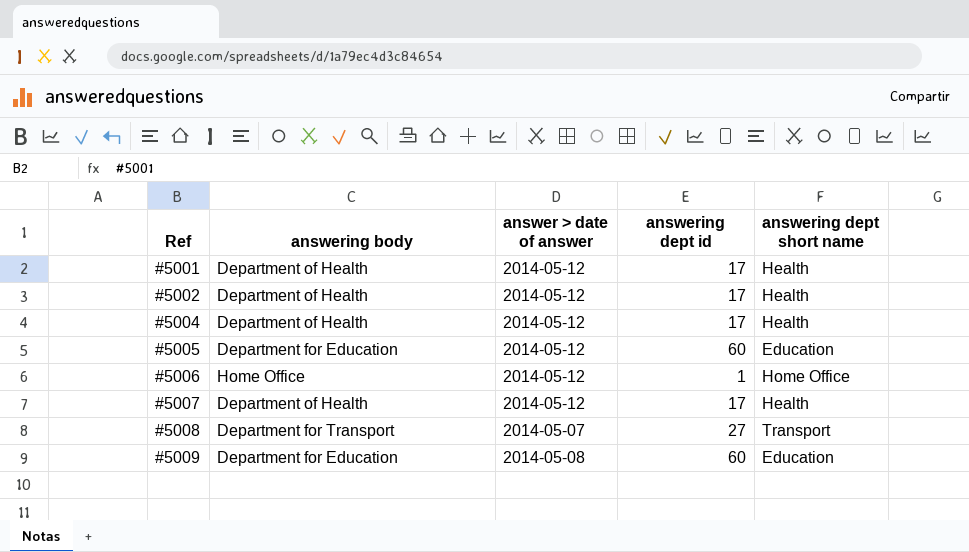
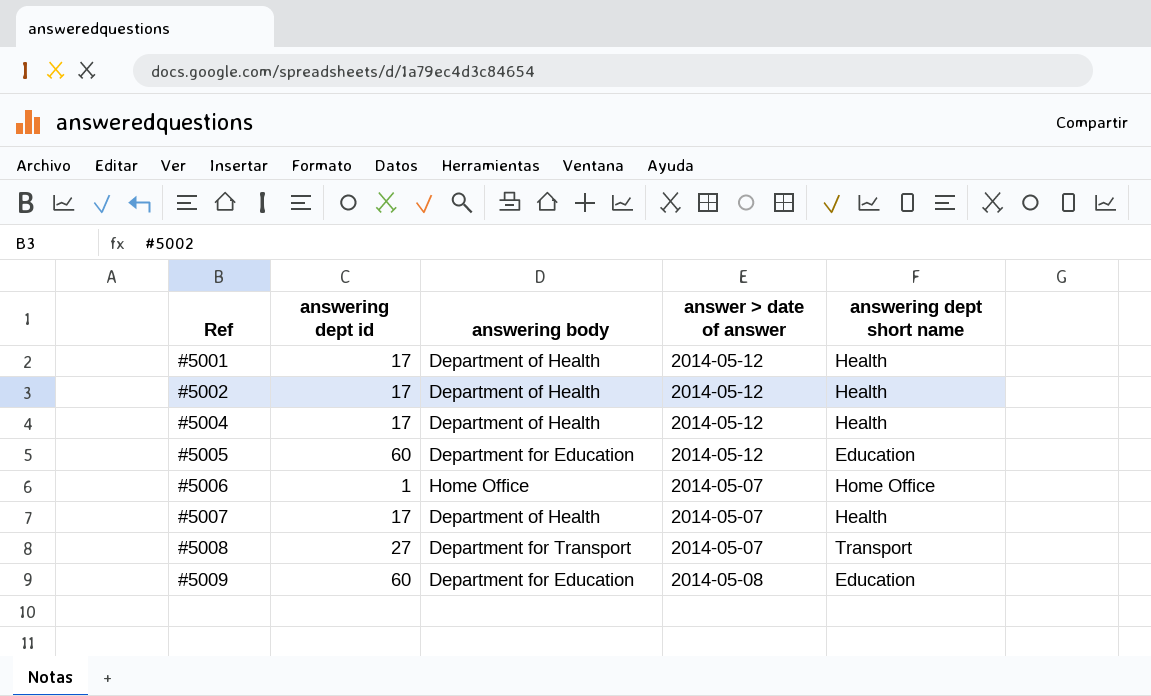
column answering dept id | position: 4 -> 2
#5006 | answer > date of answer: 2014-05-12 -> 2014-05-07
#5007 | answer > date of answer: 2014-05-12 -> 2014-05-07

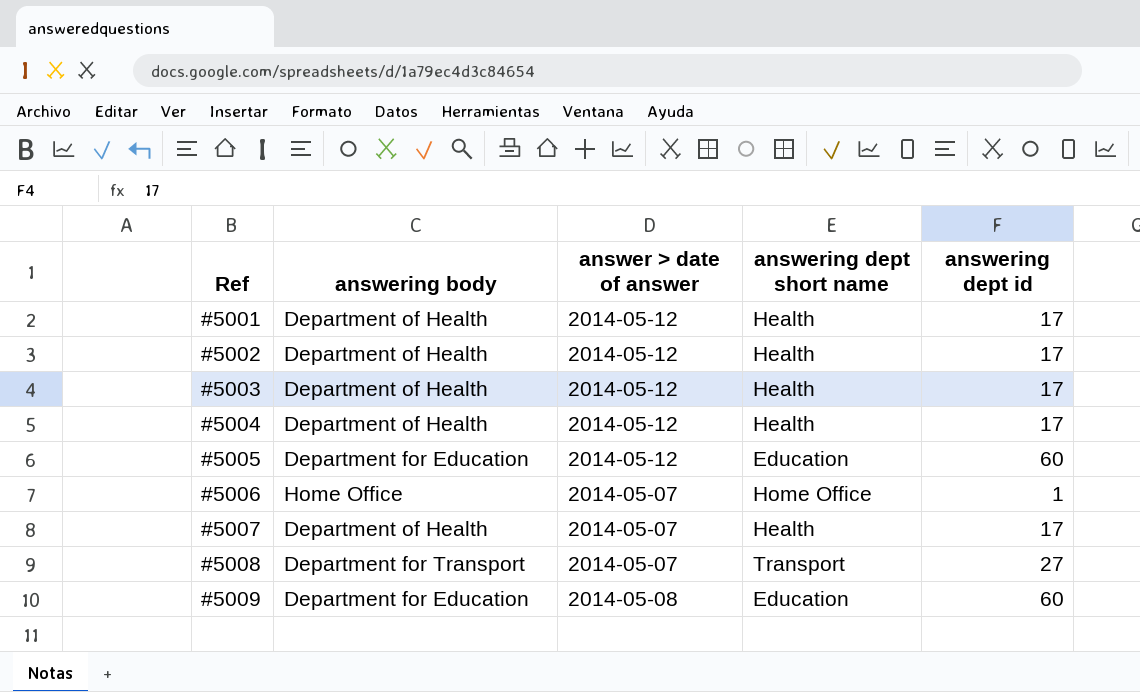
column answering dept id | position: 2 -> 5
row #5003: none -> Department of Health | 2014-05-12 | Health | 17

